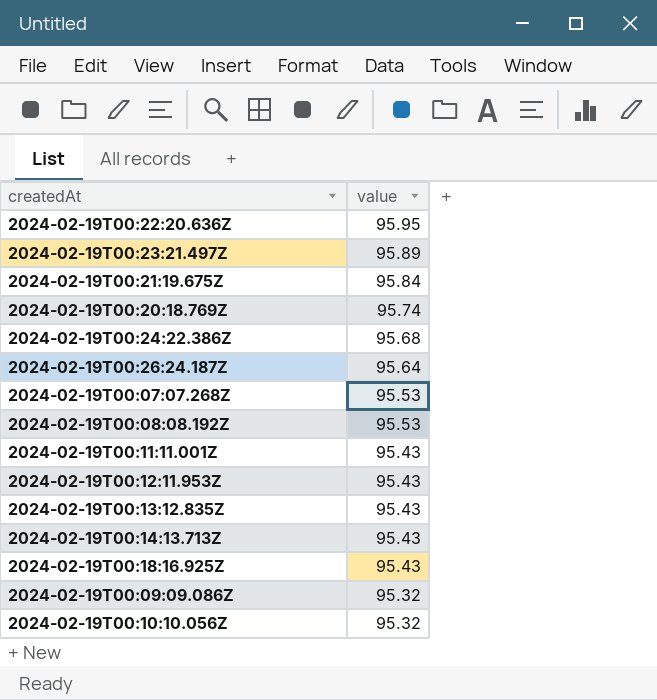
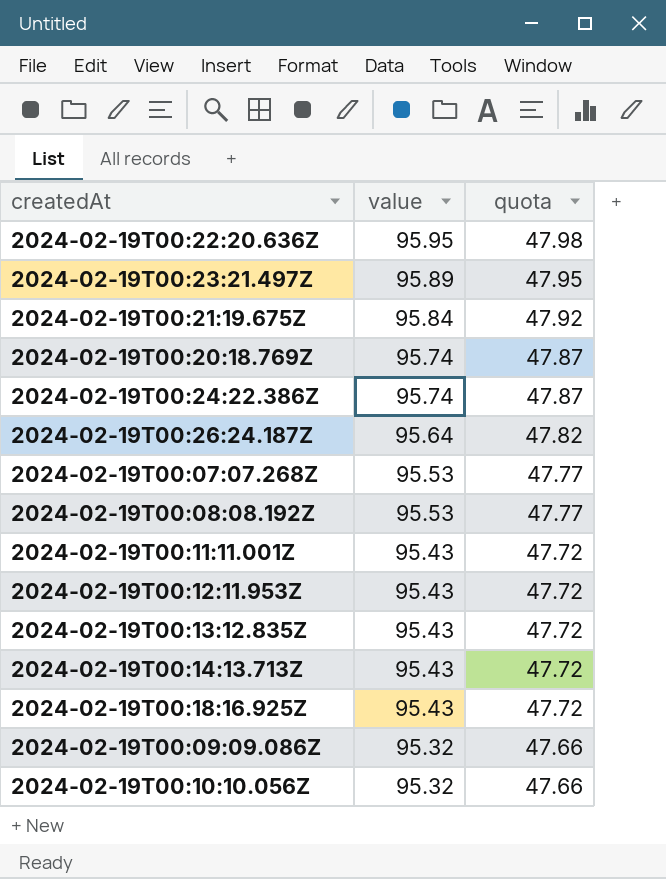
column quota | formula: none -> [value] * 0.5
2024-02-19T00:24:22.386Z | value: 95.68 -> 95.74

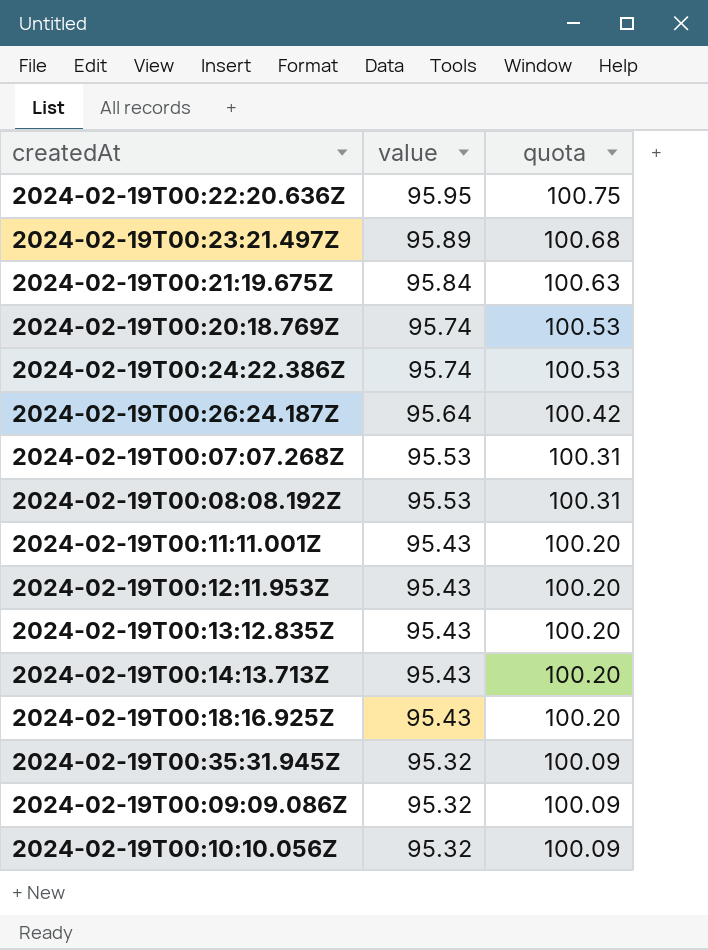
column quota | formula: [value] * 0.5 -> [value] * 1.05
row 2024-02-19T00:35:31.945Z: none -> 95.32 | 100.09

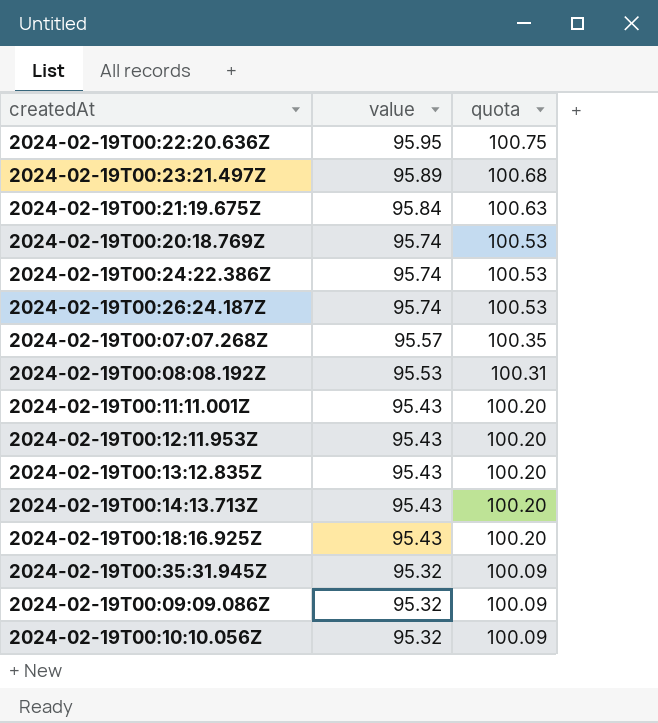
2024-02-19T00:26:24.187Z | value: 95.64 -> 95.74
2024-02-19T00:26:24.187Z | quota: 100.42 -> 100.53
2024-02-19T00:07:07.268Z | value: 95.53 -> 95.57
2024-02-19T00:07:07.268Z | quota: 100.31 -> 100.35

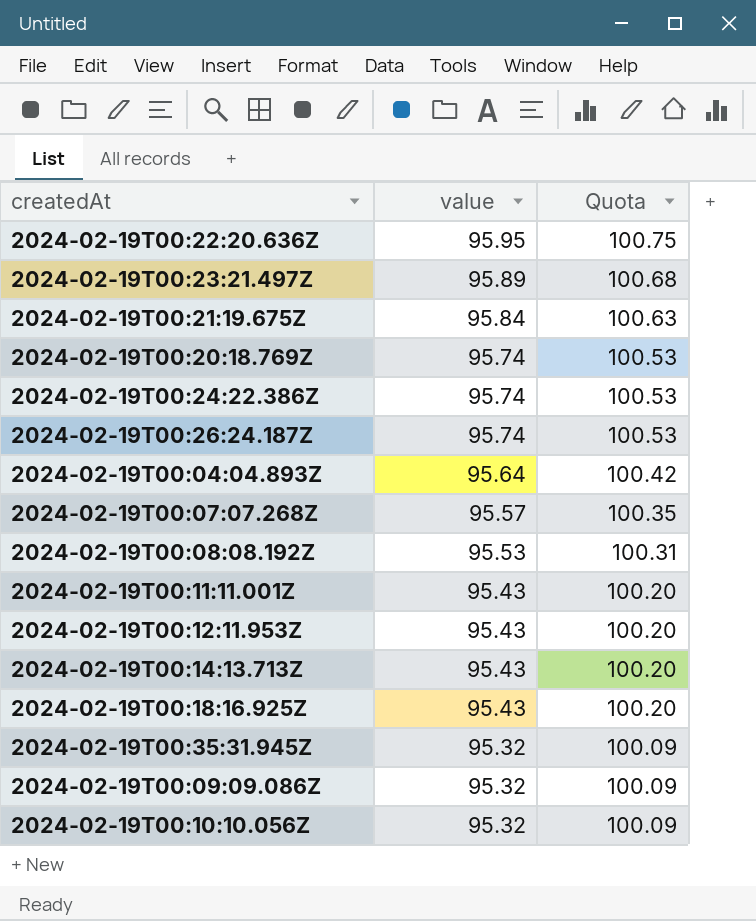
column name: quota -> Quota
row 2024-02-19T00:13:12.835Z: 95.43 | 100.20 -> none
row 2024-02-19T00:04:04.893Z: none -> 95.64 | 100.42

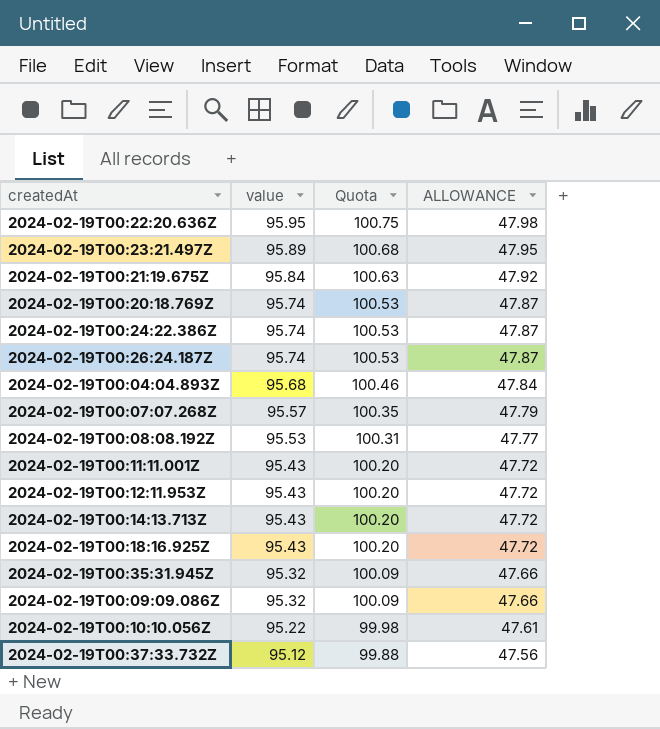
column ALLOWANCE | formula: none -> [value] * 0.5
2024-02-19T00:04:04.893Z | value: 95.64 -> 95.68
2024-02-19T00:04:04.893Z | Quota: 100.42 -> 100.46
2024-02-19T00:10:10.056Z | value: 95.32 -> 95.22
2024-02-19T00:10:10.056Z | Quota: 100.09 -> 99.98
row 2024-02-19T00:37:33.732Z: none -> 95.12 | 99.88 | 47.56

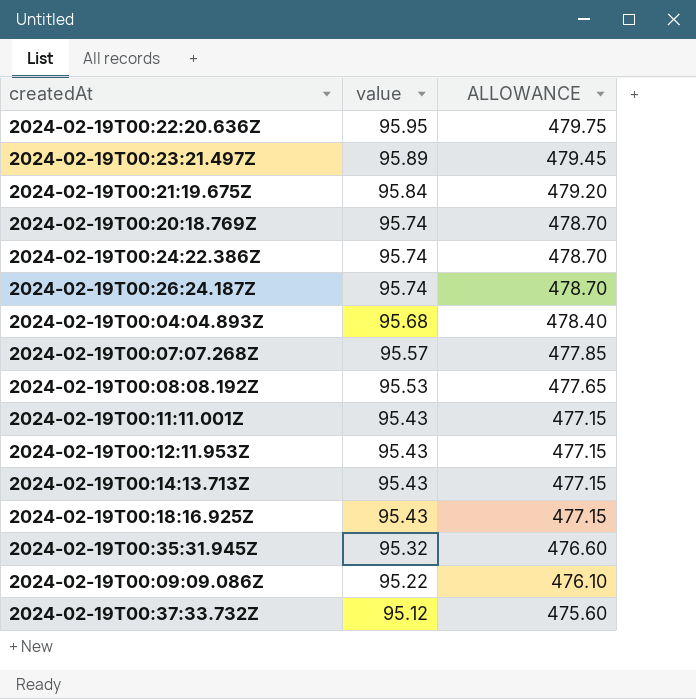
column Quota | formula: [value] * 1.05 -> none
column ALLOWANCE | formula: [value] * 0.5 -> [value] * 5
row 2024-02-19T00:10:10.056Z: 95.22 | 99.98 | 47.61 -> none
2024-02-19T00:09:09.086Z | value: 95.32 -> 95.22

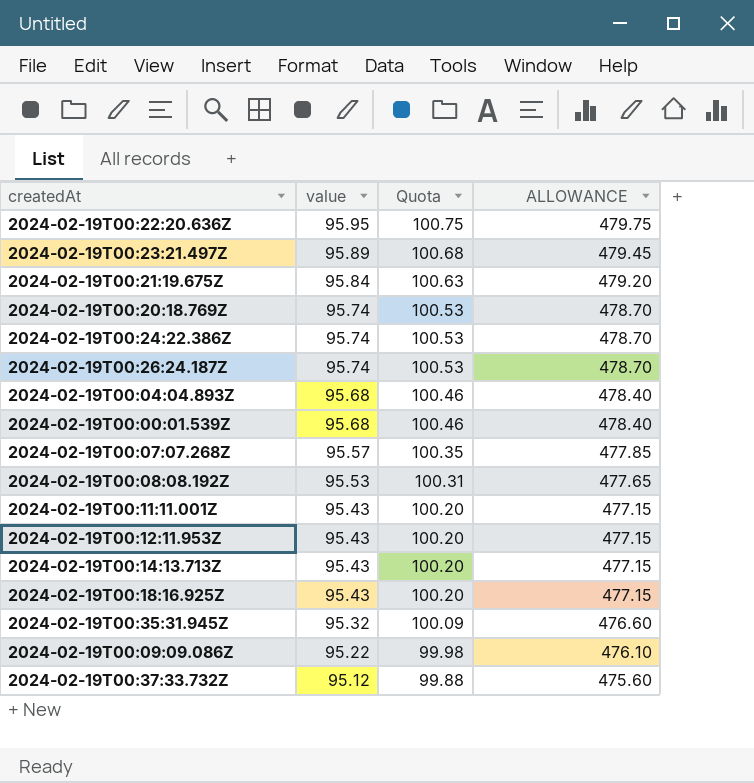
column Quota | formula: none -> [value] * 1.05
row 2024-02-19T00:00:01.539Z: none -> 95.68 | 100.46 | 478.40

